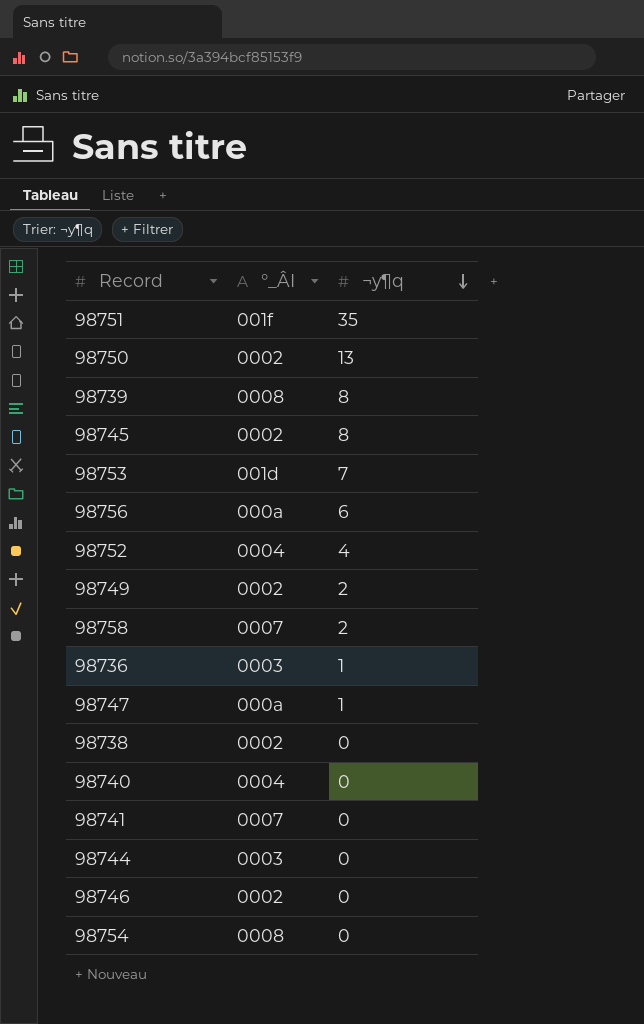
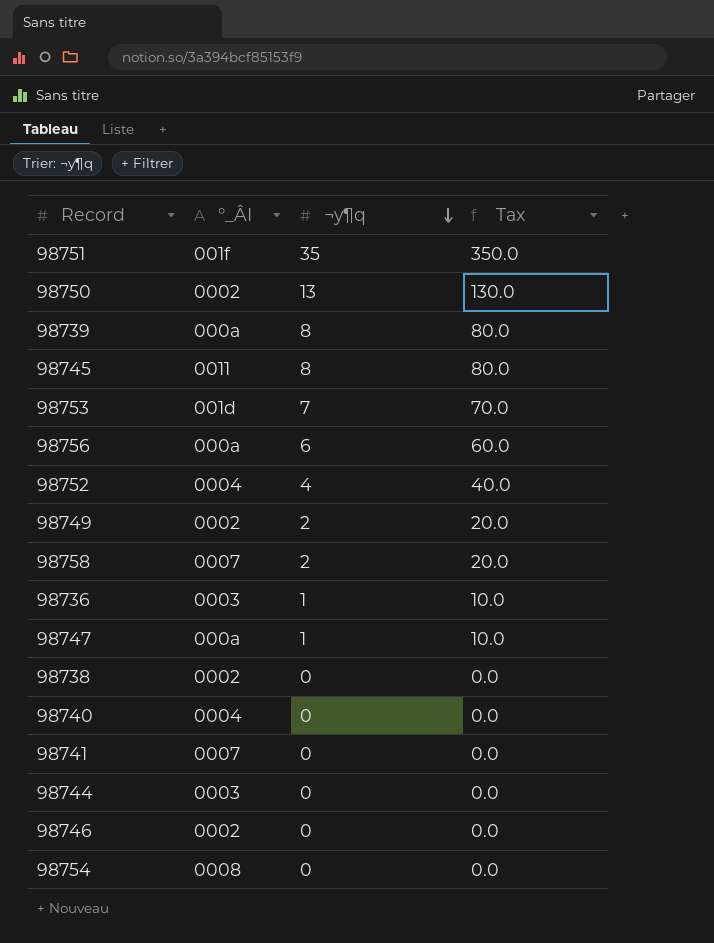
column Tax | formula: none -> [¬y¶q] * 10
98739 | °_ÂI: 0008 -> 000a
98745 | °_ÂI: 0002 -> 0011

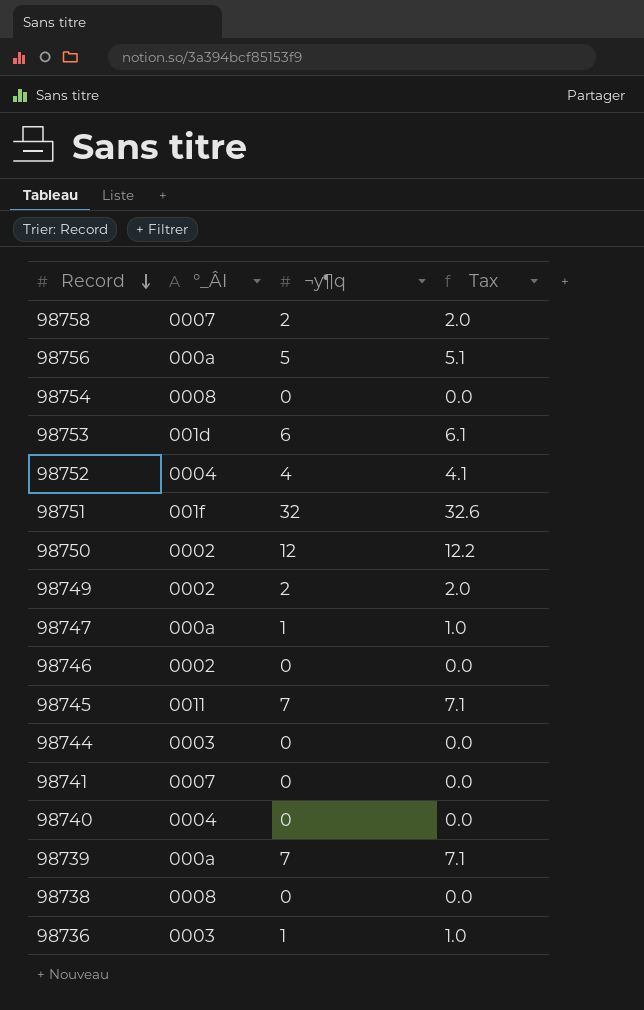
row order: ¬y¶q descending -> Record descending
column Tax | formula: [¬y¶q] * 10 -> [¬y¶q] * 1.02
98756 | ¬y¶q: 6 -> 5
98753 | ¬y¶q: 7 -> 6
98751 | ¬y¶q: 35 -> 32
98750 | ¬y¶q: 13 -> 12
98745 | ¬y¶q: 8 -> 7
98739 | ¬y¶q: 8 -> 7
98738 | °_ÂI: 0002 -> 0008

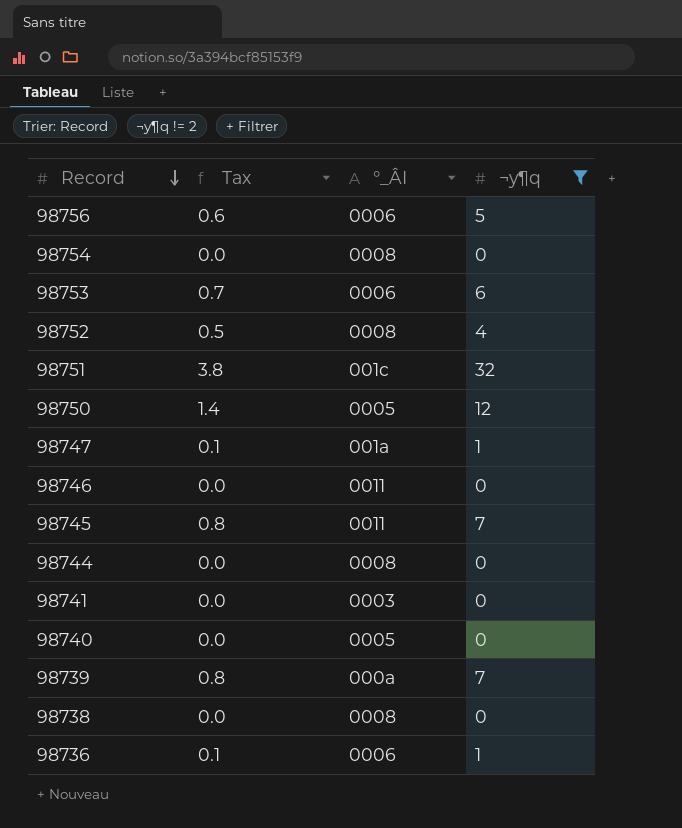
filter: none -> ¬y¶q != 2
column Tax | formula: [¬y¶q] * 1.02 -> [¬y¶q] * 0.12
column Tax | position: 4 -> 2
98756 | °_ÂI: 000a -> 0006
98753 | °_ÂI: 001d -> 0006
98752 | °_ÂI: 0004 -> 0008
98751 | °_ÂI: 001f -> 001c
98750 | °_ÂI: 0002 -> 0005
98747 | °_ÂI: 000a -> 001a
98746 | °_ÂI: 0002 -> 0011
98744 | °_ÂI: 0003 -> 0008
98741 | °_ÂI: 0007 -> 0003
98740 | °_ÂI: 0004 -> 0005
98736 | °_ÂI: 0003 -> 0006

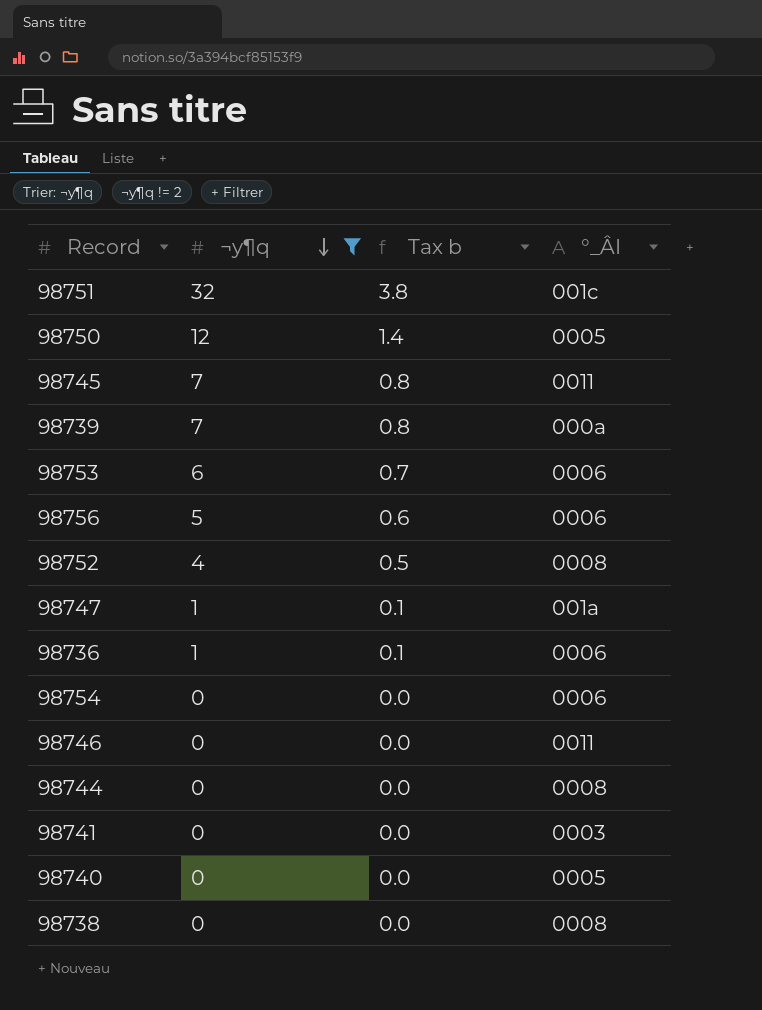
row order: Record descending -> ¬y¶q descending
column ¬y¶q | position: 4 -> 2
column name: Tax -> Tax b
98754 | °_ÂI: 0008 -> 0006

